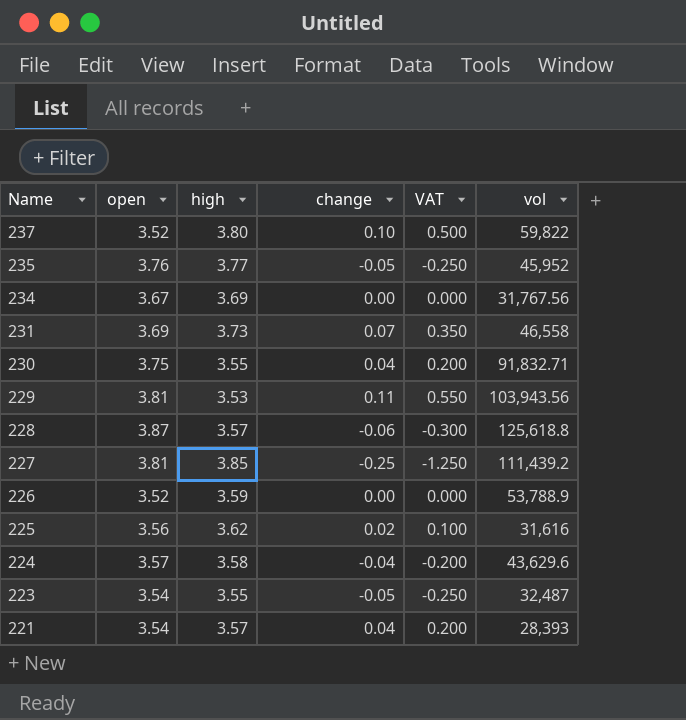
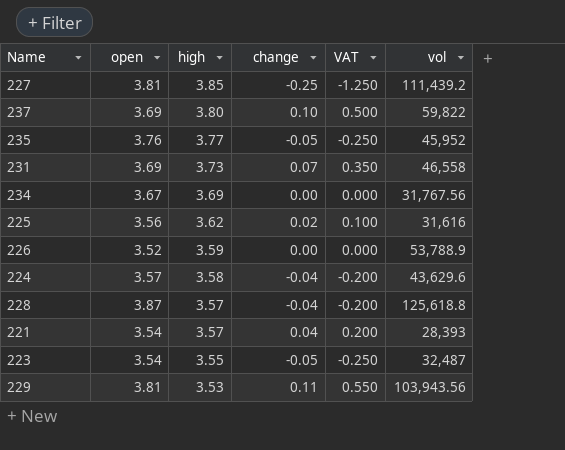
row order: Name descending -> high descending
row 230: 3.75 | 3.55 | 0.04 | 0.200 | 91,832.71 -> none
237 | open: 3.52 -> 3.69
228 | change: -0.06 -> -0.04
228 | VAT: -0.300 -> -0.200

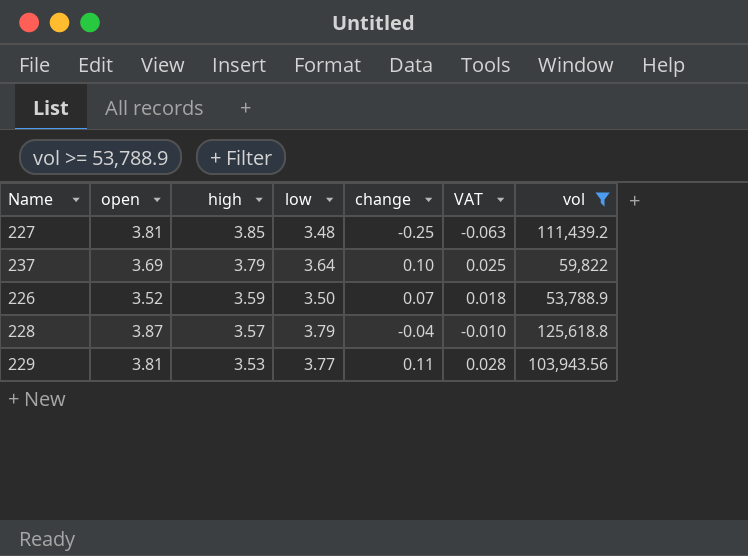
filter: none -> vol >= 53,788.9
column low | position: none -> 4
column VAT | formula: [change] * 5 -> [change] * 0.25
237 | high: 3.80 -> 3.79
226 | change: 0.00 -> 0.07

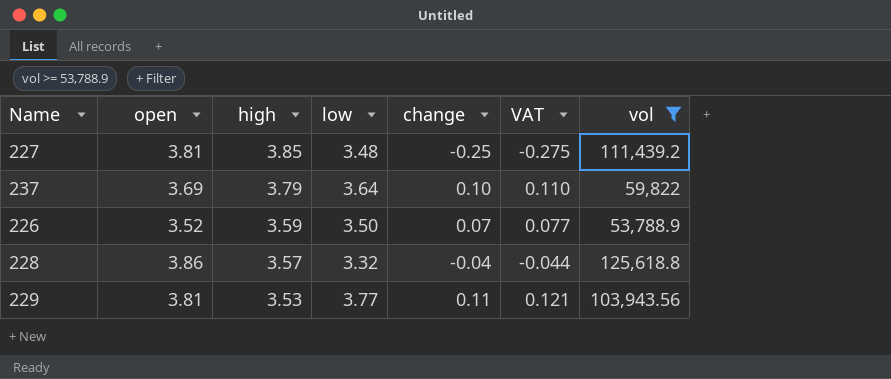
column VAT | formula: [change] * 0.25 -> [change] * 1.1
228 | open: 3.87 -> 3.86
228 | low: 3.79 -> 3.32

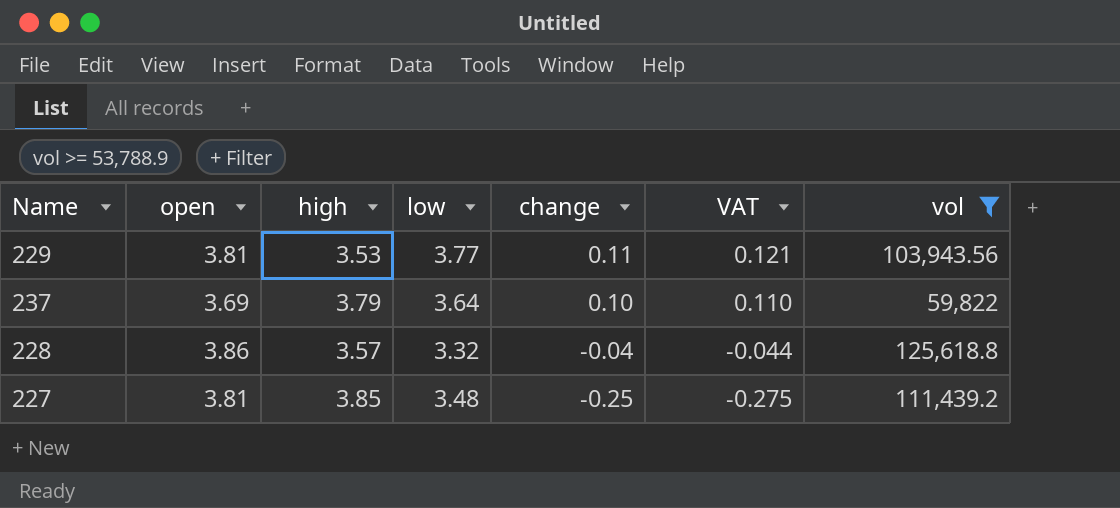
row order: high descending -> change descending
row 226: 3.52 | 3.59 | 3.50 | 0.07 | 0.077 | 53,788.9 -> none

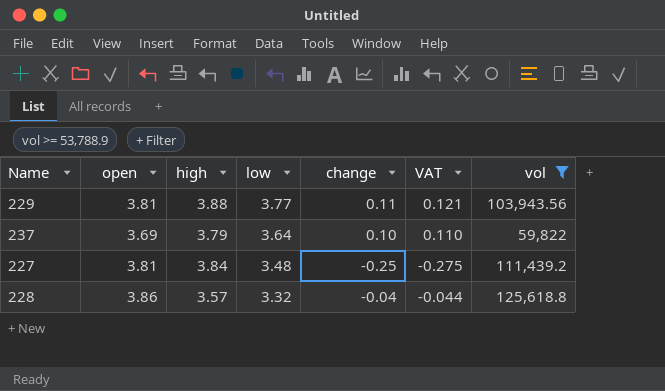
row order: change descending -> low descending
229 | high: 3.53 -> 3.88
227 | high: 3.85 -> 3.84

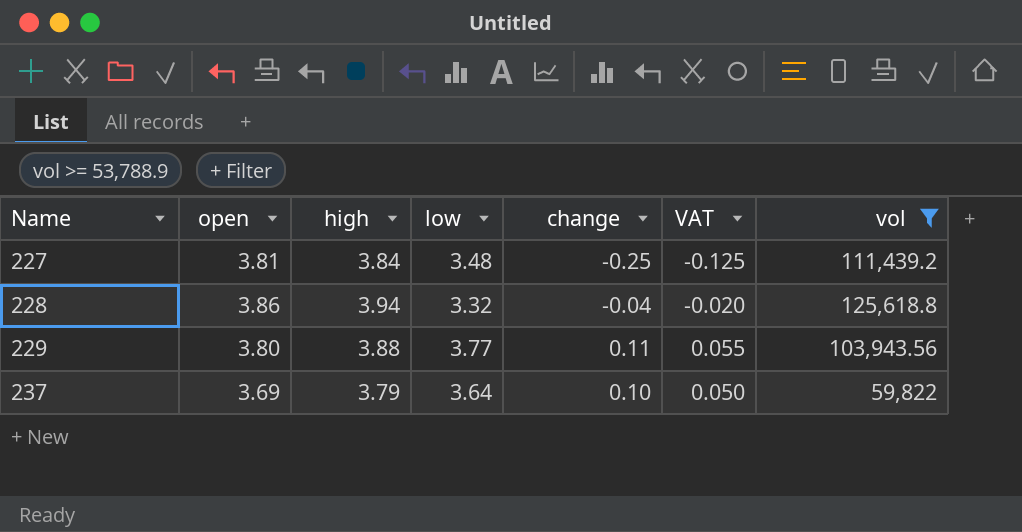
row order: low descending -> Name ascending
column VAT | formula: [change] * 1.1 -> [change] * 0.5
228 | high: 3.57 -> 3.94
229 | open: 3.81 -> 3.80

